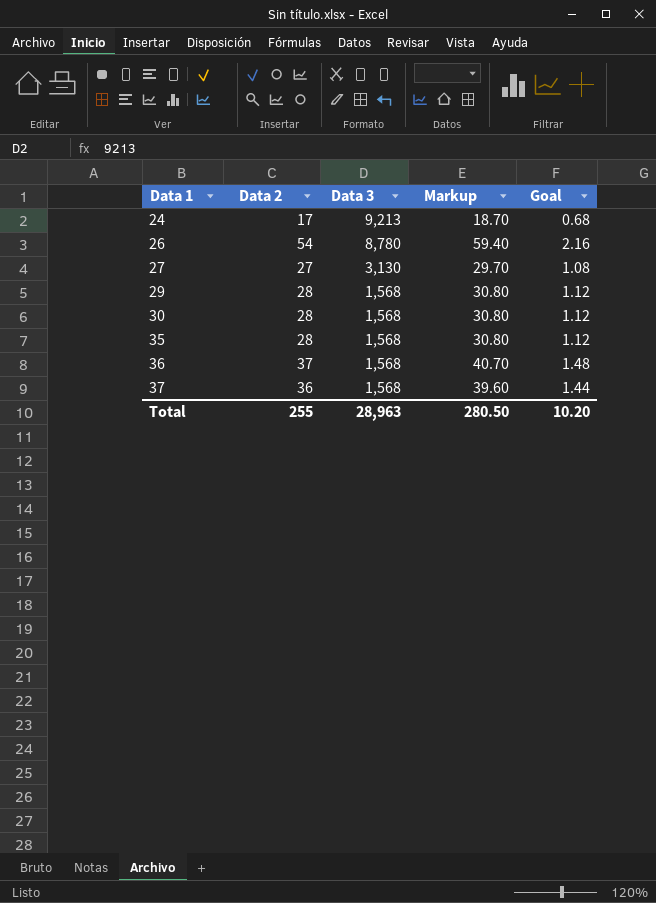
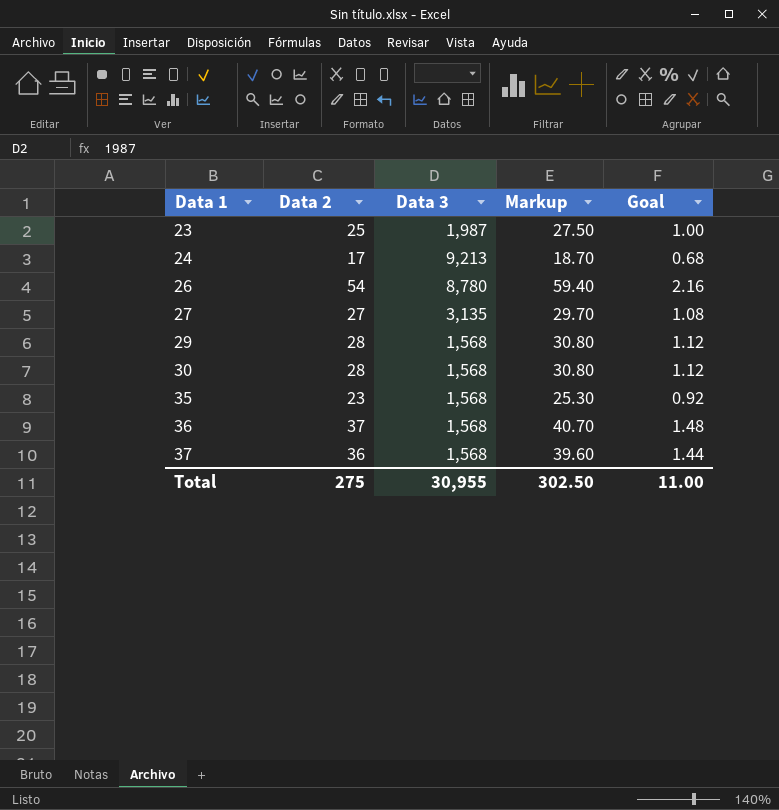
row 23: none -> 25 | 1,987 | 27.50 | 1.00
27 | Data 3: 3,130 -> 3,135
35 | Data 2: 28 -> 23
35 | Markup: 30.80 -> 25.30
35 | Goal: 1.12 -> 0.92
Total | Data 2: 255 -> 275
Total | Data 3: 28,963 -> 30,955
Total | Markup: 280.50 -> 302.50
Total | Goal: 10.20 -> 11.00

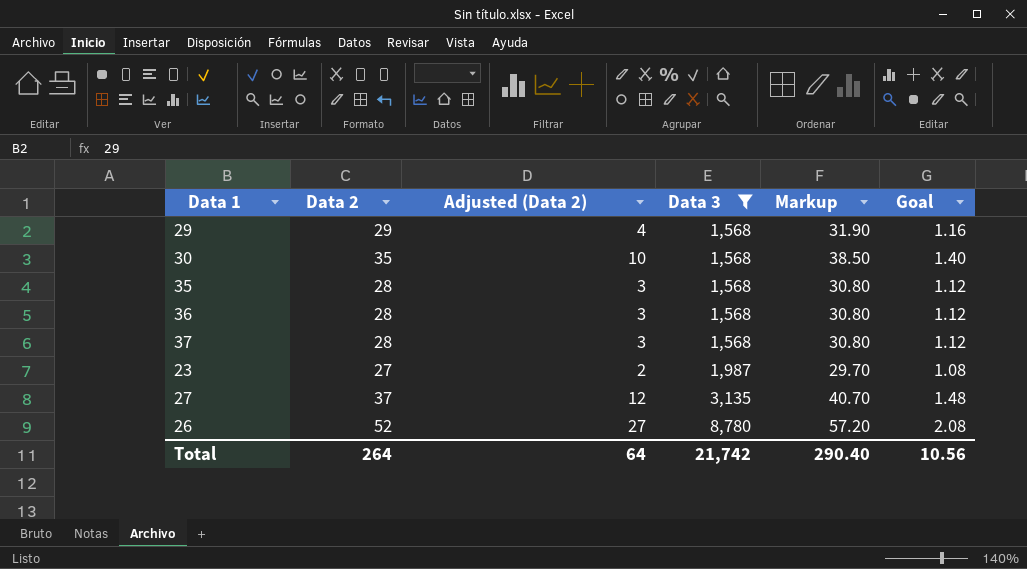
filter: none -> Data 3 != 9,213
row order: Data 1 ascending -> Data 3 ascending
column Adjusted (Data 2) | formula: none -> [Data 2] - 25
29 | Data 2: 28 -> 29
29 | Markup: 30.80 -> 31.90
29 | Goal: 1.12 -> 1.16
30 | Data 2: 28 -> 35
30 | Markup: 30.80 -> 38.50
30 | Goal: 1.12 -> 1.40
35 | Data 2: 23 -> 28
35 | Markup: 25.30 -> 30.80
35 | Goal: 0.92 -> 1.12
36 | Data 2: 37 -> 28
36 | Markup: 40.70 -> 30.80
36 | Goal: 1.48 -> 1.12
37 | Data 2: 36 -> 28
37 | Markup: 39.60 -> 30.80
37 | Goal: 1.44 -> 1.12
23 | Data 2: 25 -> 27
23 | Markup: 27.50 -> 29.70
23 | Goal: 1.00 -> 1.08
27 | Data 2: 27 -> 37
27 | Markup: 29.70 -> 40.70
27 | Goal: 1.08 -> 1.48
26 | Data 2: 54 -> 52
26 | Markup: 59.40 -> 57.20
26 | Goal: 2.16 -> 2.08
Total | Data 2: 275 -> 264
Total | Data 3: 30,955 -> 21,742
Total | Markup: 302.50 -> 290.40
Total | Goal: 11.00 -> 10.56

